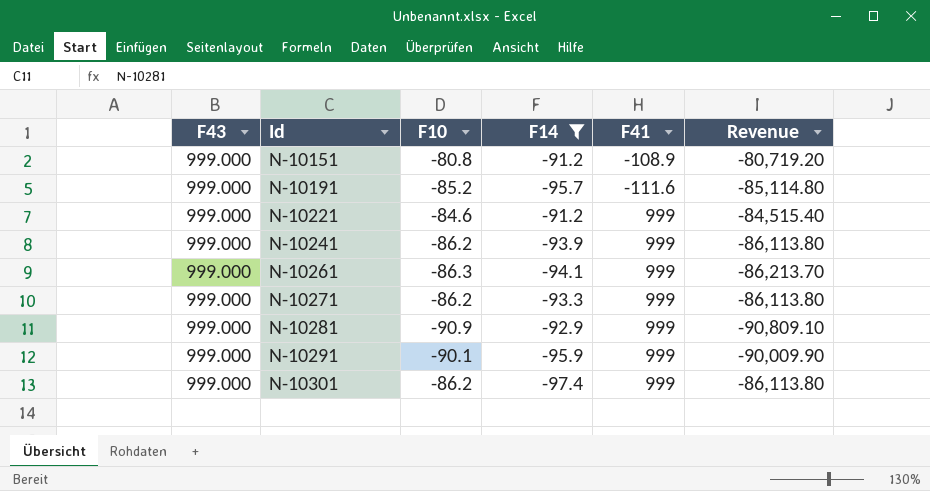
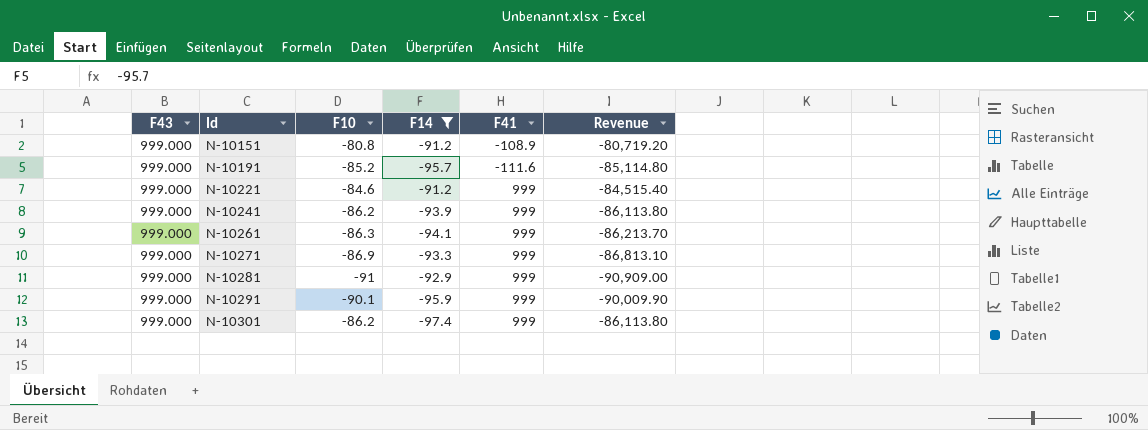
N-10271 | F10: -86.2 -> -86.9
N-10271 | Revenue: -86,113.80 -> -86,813.10
N-10281 | F10: -90.9 -> -91
N-10281 | Revenue: -90,809.10 -> -90,909.00

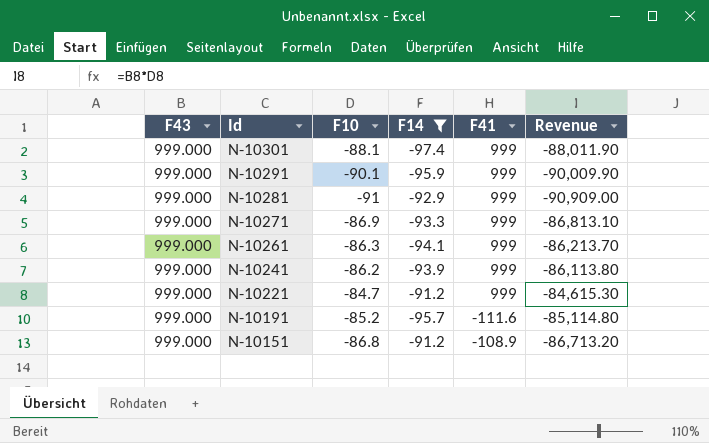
row order: Id ascending -> Id descending
N-10301 | F10: -86.2 -> -88.1
N-10301 | Revenue: -86,113.80 -> -88,011.90
N-10221 | F10: -84.6 -> -84.7
N-10221 | Revenue: -84,515.40 -> -84,615.30
N-10151 | F10: -80.8 -> -86.8
N-10151 | Revenue: -80,719.20 -> -86,713.20

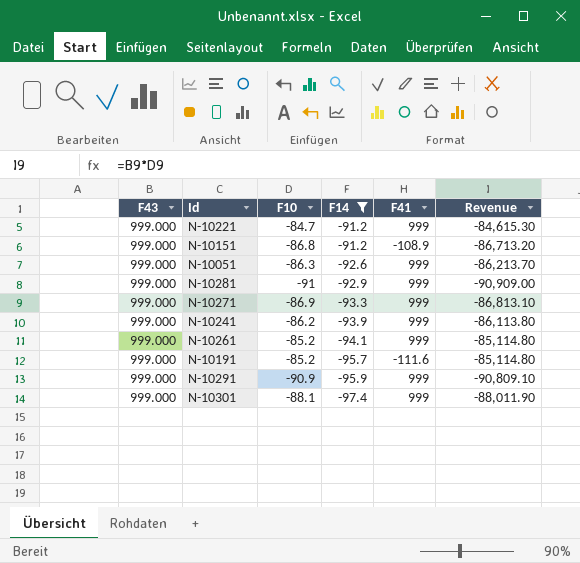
row order: Id descending -> F14 descending
row N-10051: none -> 999.000 | -86.3 | -92.6 | 999 | -86,213.70
N-10261 | F10: -86.3 -> -85.2
N-10261 | Revenue: -86,213.70 -> -85,114.80
N-10291 | F10: -90.1 -> -90.9
N-10291 | Revenue: -90,009.90 -> -90,809.10

